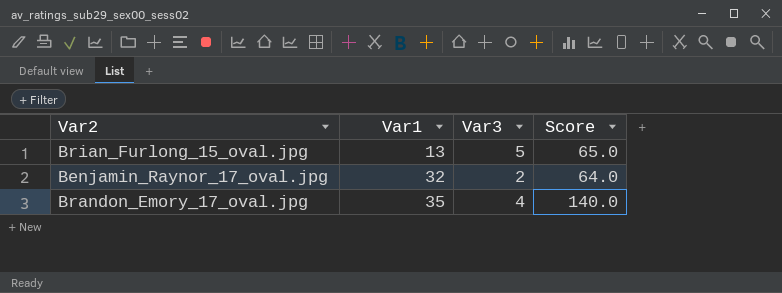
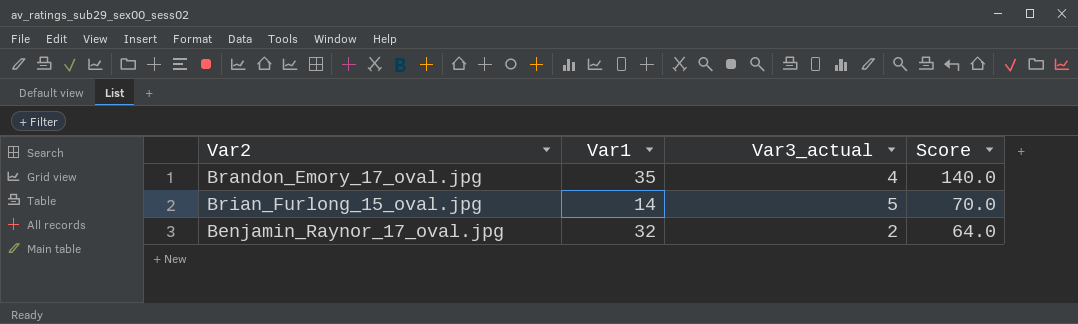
row order: Var1 ascending -> Score descending
column name: Var3 -> Var3_actual
Brian_Furlong_15_oval.jpg | Var1: 13 -> 14
Brian_Furlong_15_oval.jpg | Score: 65.0 -> 70.0

